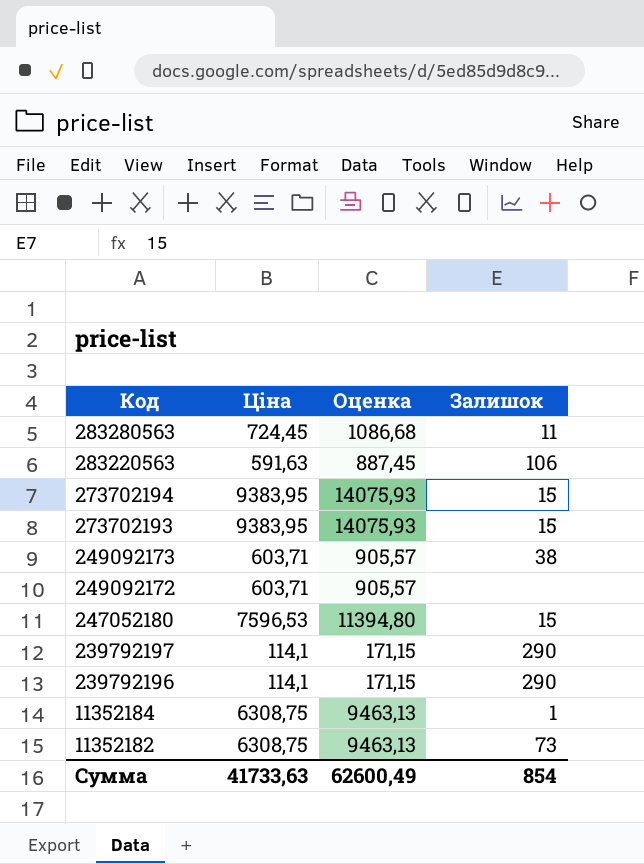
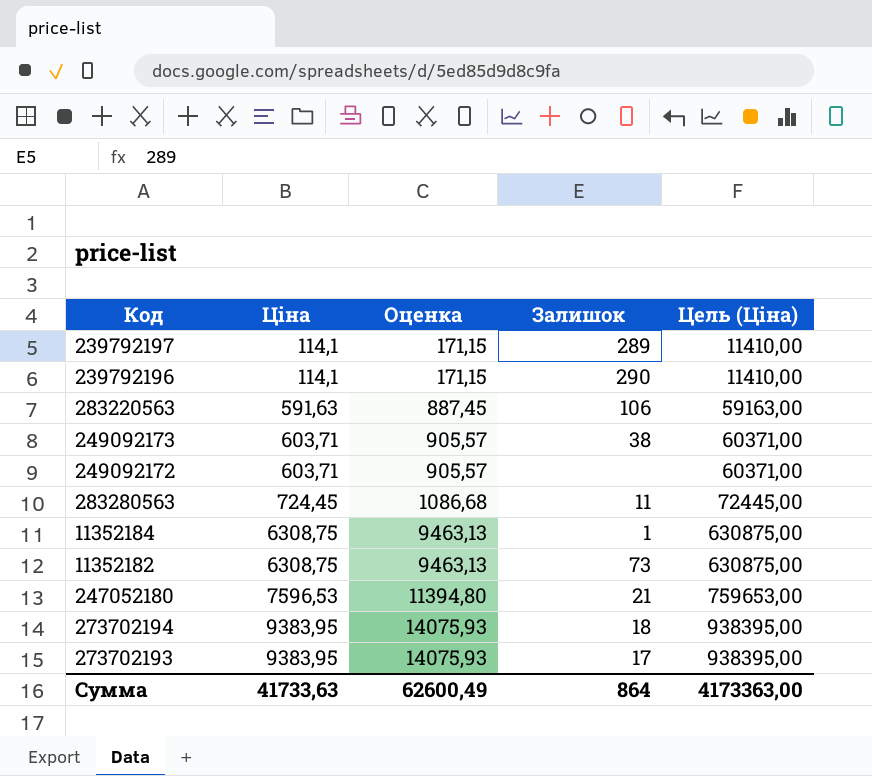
row order: Код descending -> Ціна ascending
column Цель (Ціна) | formula: none -> [Ціна] * 100
239792197 | Залишок: 290 -> 289
247052180 | Залишок: 15 -> 21
273702194 | Залишок: 15 -> 18
273702193 | Залишок: 15 -> 17
Сумма | Залишок: 854 -> 864

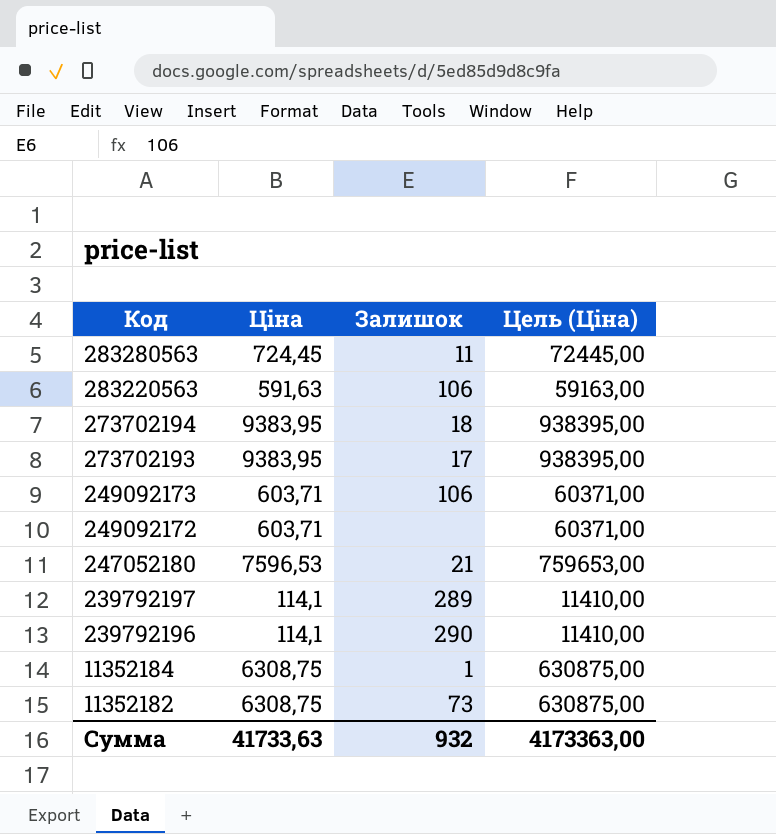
row order: Ціна ascending -> Код descending
column Оценка | formula: [Ціна] * 1,5 -> none
249092173 | Залишок: 38 -> 106
Сумма | Залишок: 864 -> 932

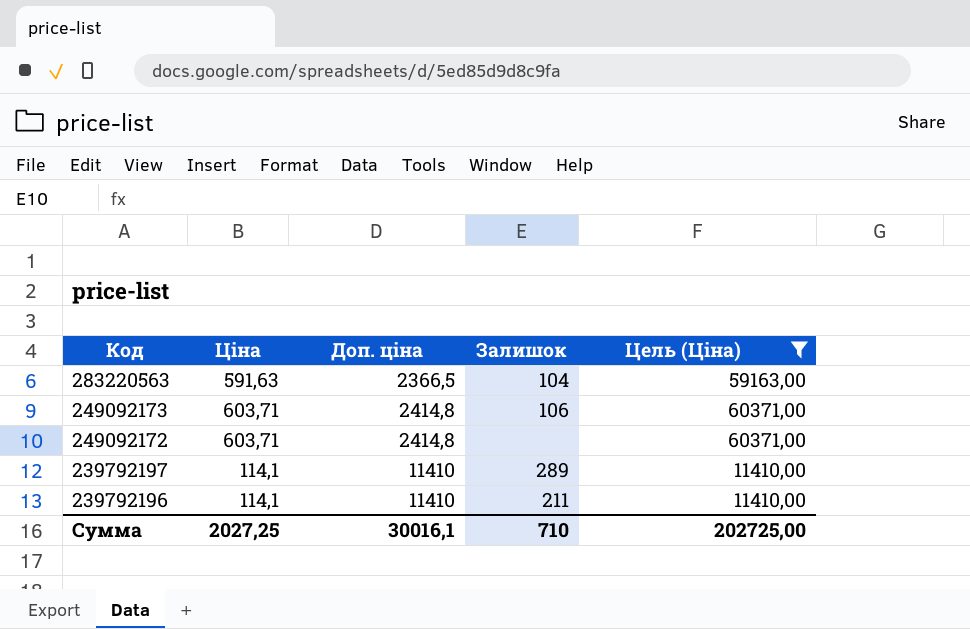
filter: none -> Цель (Ціна) <= 60371,00
column Доп. ціна | position: none -> 3
283220563 | Залишок: 106 -> 104
239792196 | Залишок: 290 -> 211
Сумма | Ціна: 41733,63 -> 2027,25
Сумма | Залишок: 932 -> 710
Сумма | Цель (Ціна): 4173363,00 -> 202725,00

